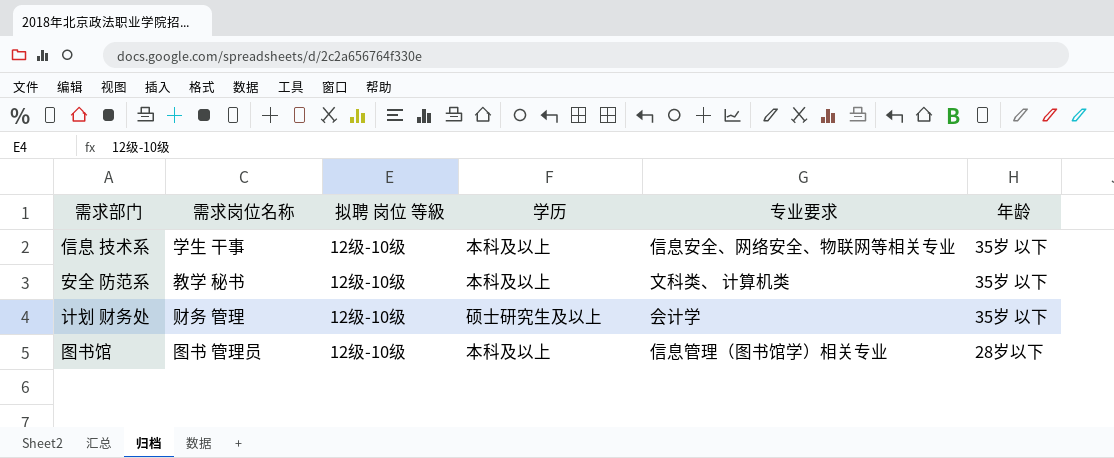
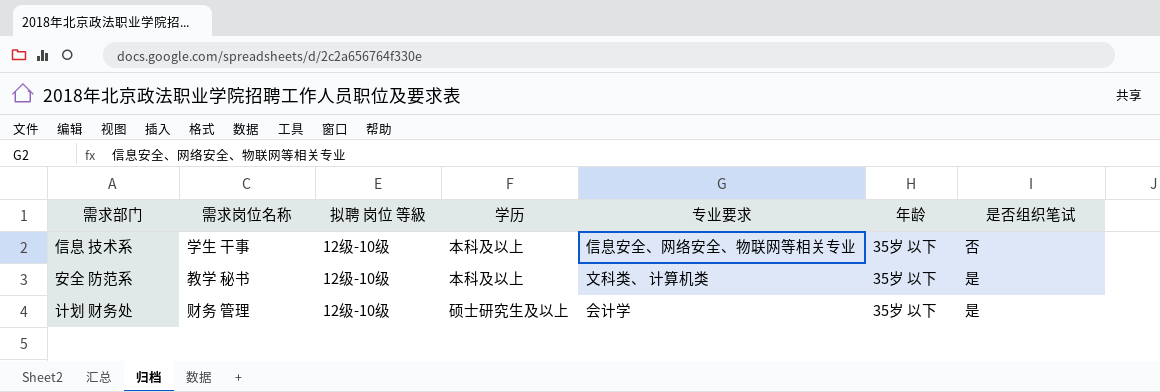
column 是否组织笔试 | position: none -> 7
row 图书馆: 图书 管理员 | 12级-10级 | 本科及以上 | 信息管理（图书馆学）相关专业 | 28岁以下 -> none

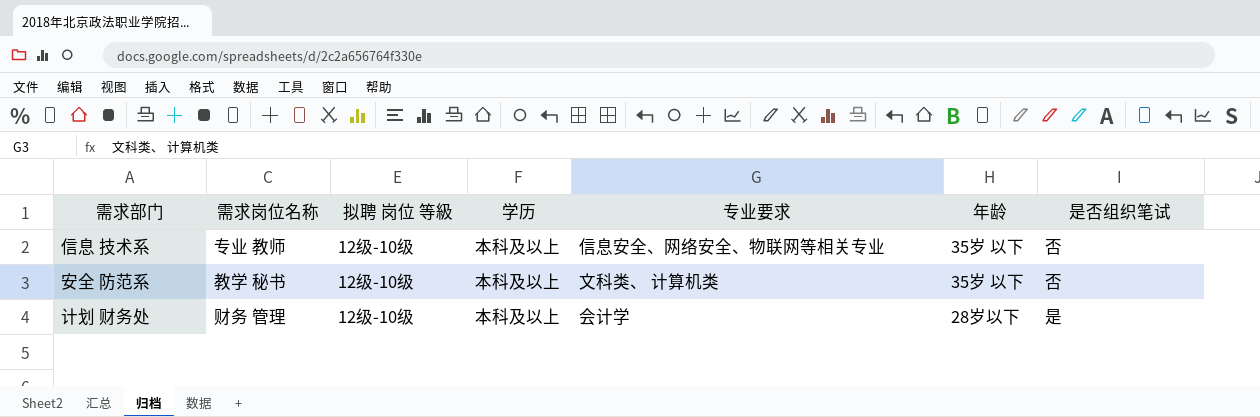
信息 技术系 | 需求岗位名称: 学生 干事 -> 专业 教师
安全 防范系 | 是否组织笔试: 是 -> 否
计划 财务处 | 学历: 硕士研究生及以上 -> 本科及以上
计划 财务处 | 年龄: 35岁 以下 -> 28岁以下

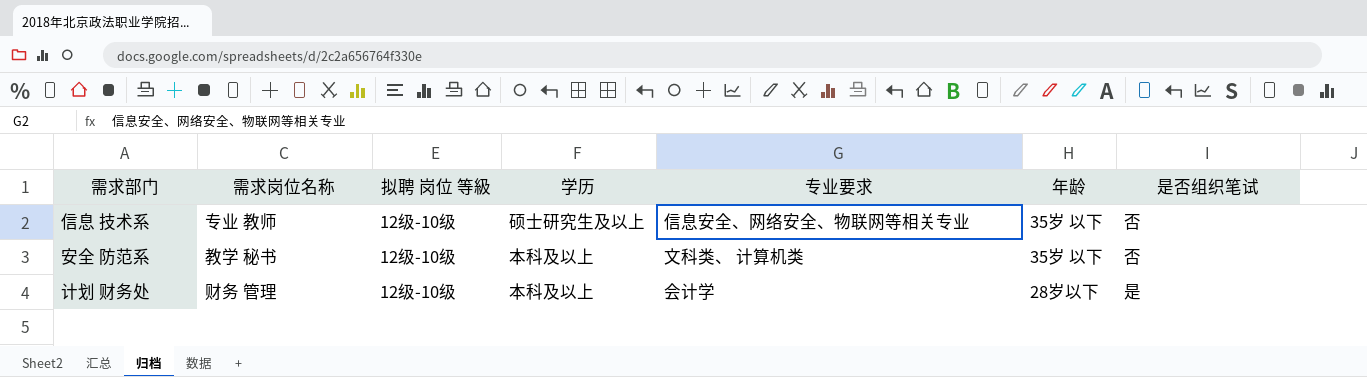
信息 技术系 | 学历: 本科及以上 -> 硕士研究生及以上

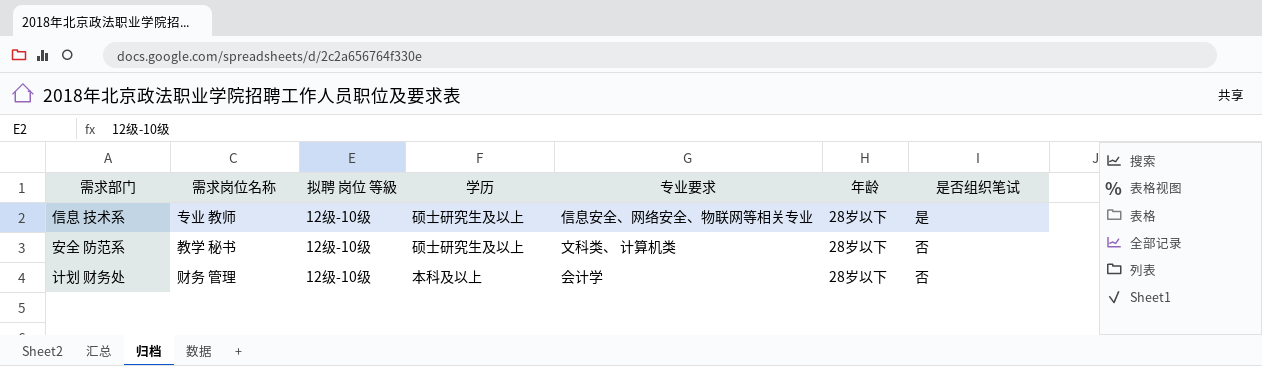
信息 技术系 | 年龄: 35岁 以下 -> 28岁以下
信息 技术系 | 是否组织笔试: 否 -> 是
安全 防范系 | 学历: 本科及以上 -> 硕士研究生及以上
安全 防范系 | 年龄: 35岁 以下 -> 28岁以下
计划 财务处 | 是否组织笔试: 是 -> 否

